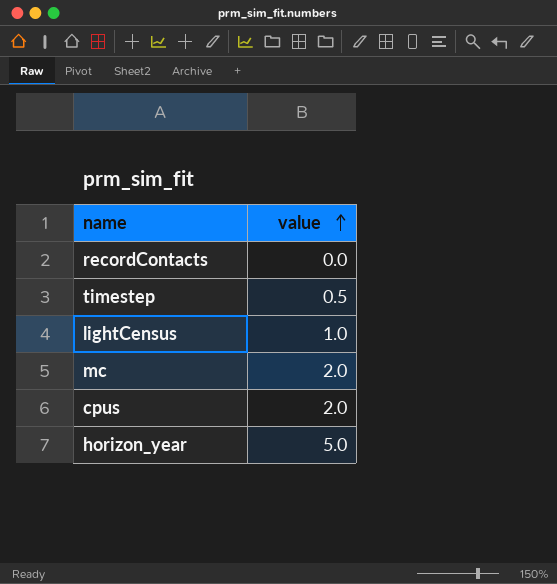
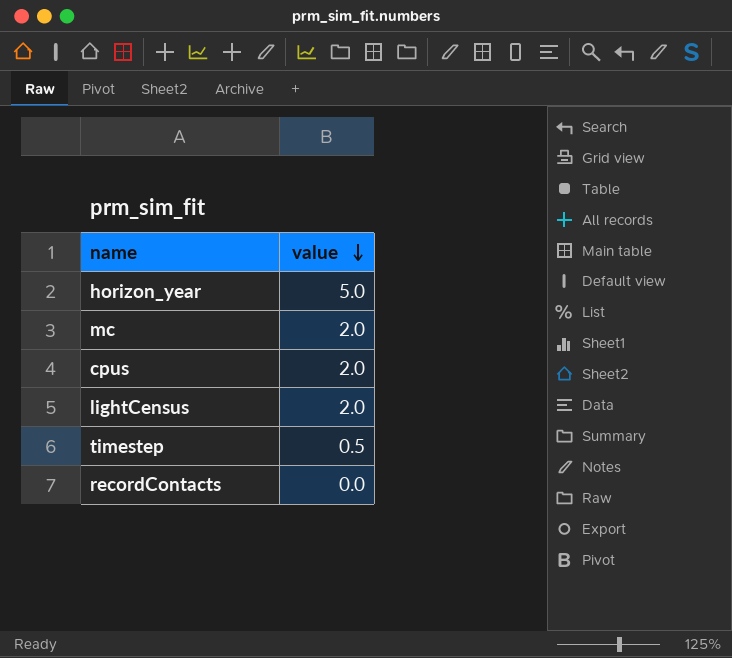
row order: value ascending -> value descending
lightCensus | value: 1.0 -> 2.0

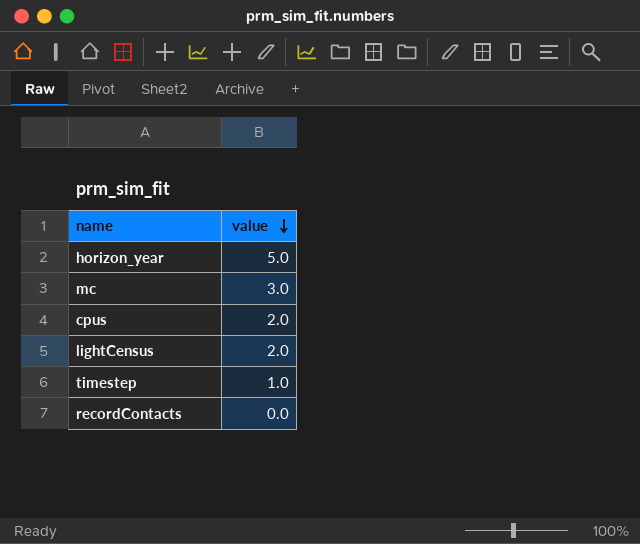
mc | value: 2.0 -> 3.0
timestep | value: 0.5 -> 1.0

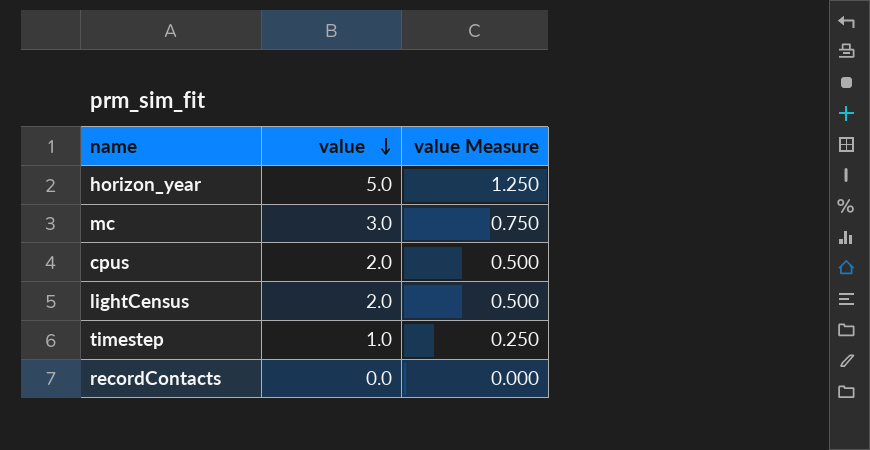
column value Measure | formula: none -> [value] * 0.25

